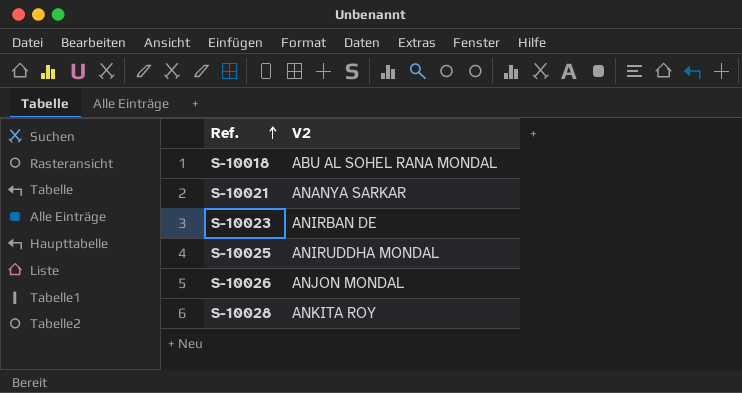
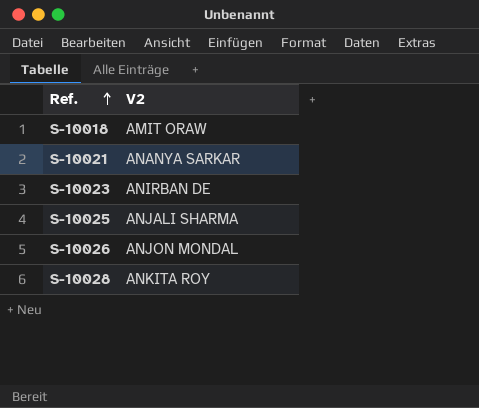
S-10018 | V2: ABU AL SOHEL RANA MONDAL -> AMIT ORAW
S-10025 | V2: ANIRUDDHA MONDAL -> ANJALI SHARMA

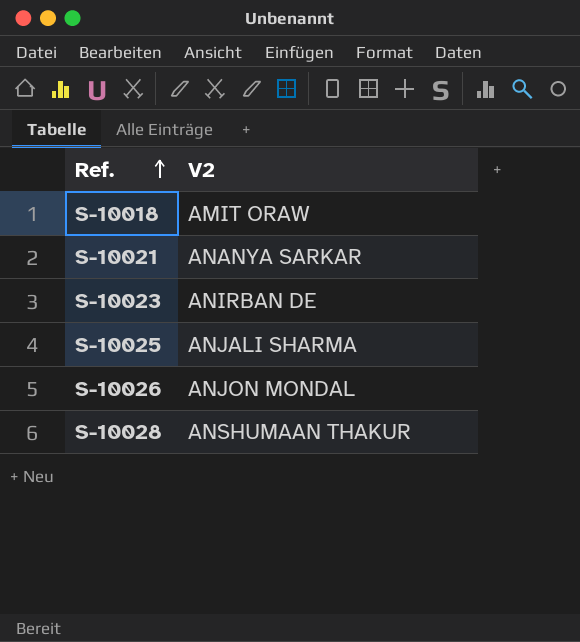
S-10028 | V2: ANKITA ROY -> ANSHUMAAN THAKUR

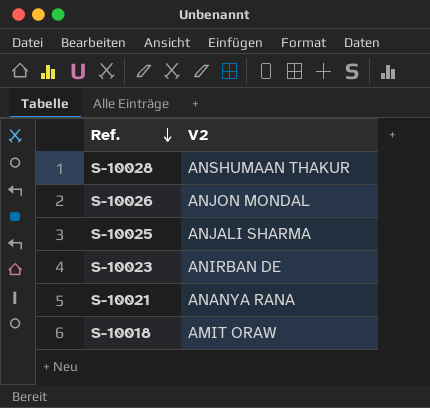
row order: Ref. ascending -> Ref. descending
S-10021 | V2: ANANYA SARKAR -> ANANYA RANA

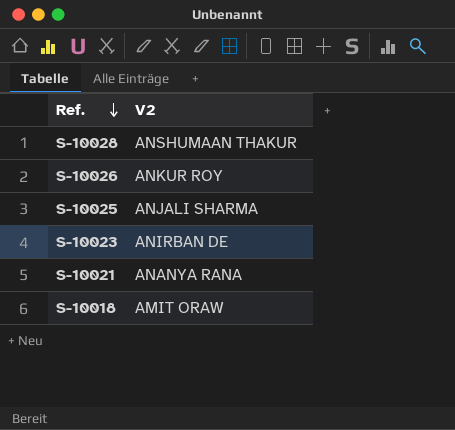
S-10026 | V2: ANJON MONDAL -> ANKUR ROY

